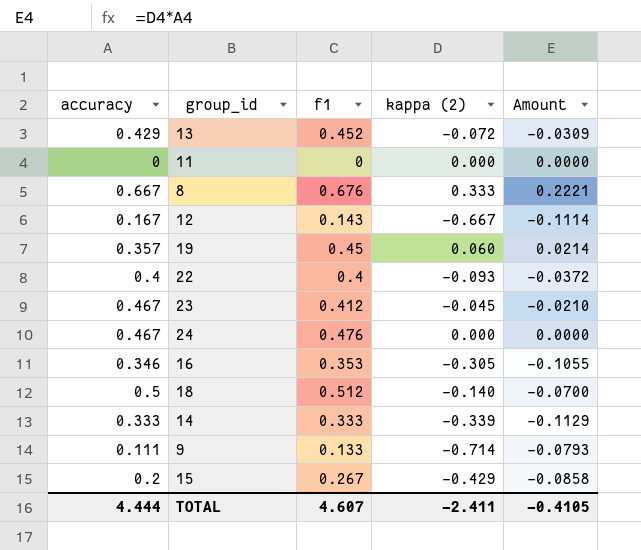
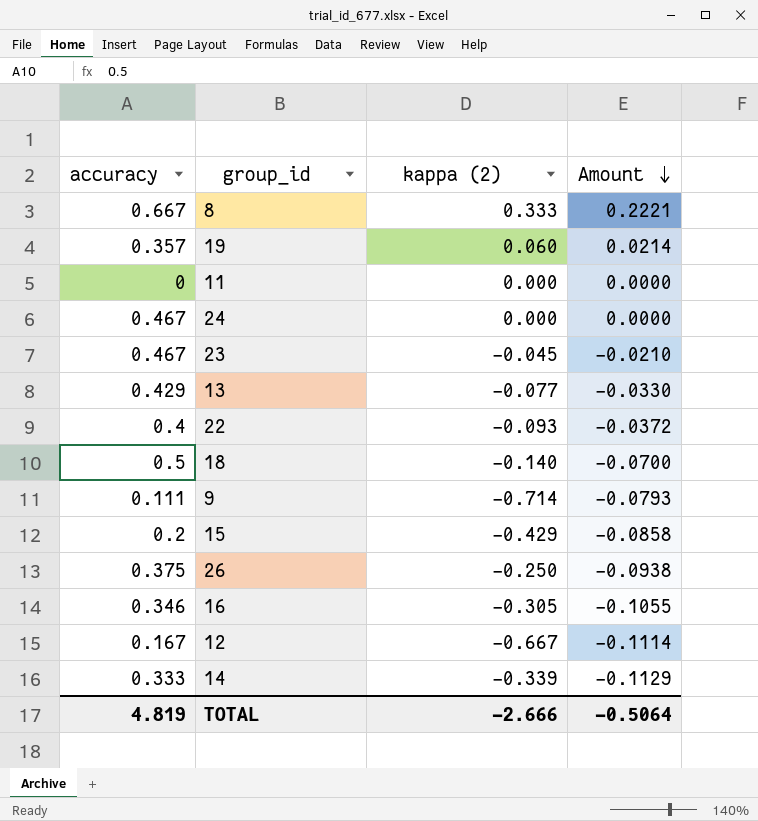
row order: none -> Amount descending
column f1 | position: 3 -> none
13 | kappa (2): -0.072 -> -0.077
13 | Amount: -0.0309 -> -0.0330
row 26: none -> 0.375 | -0.250 | -0.0938
TOTAL | accuracy: 4.444 -> 4.819
TOTAL | kappa (2): -2.411 -> -2.666
TOTAL | Amount: -0.4105 -> -0.5064

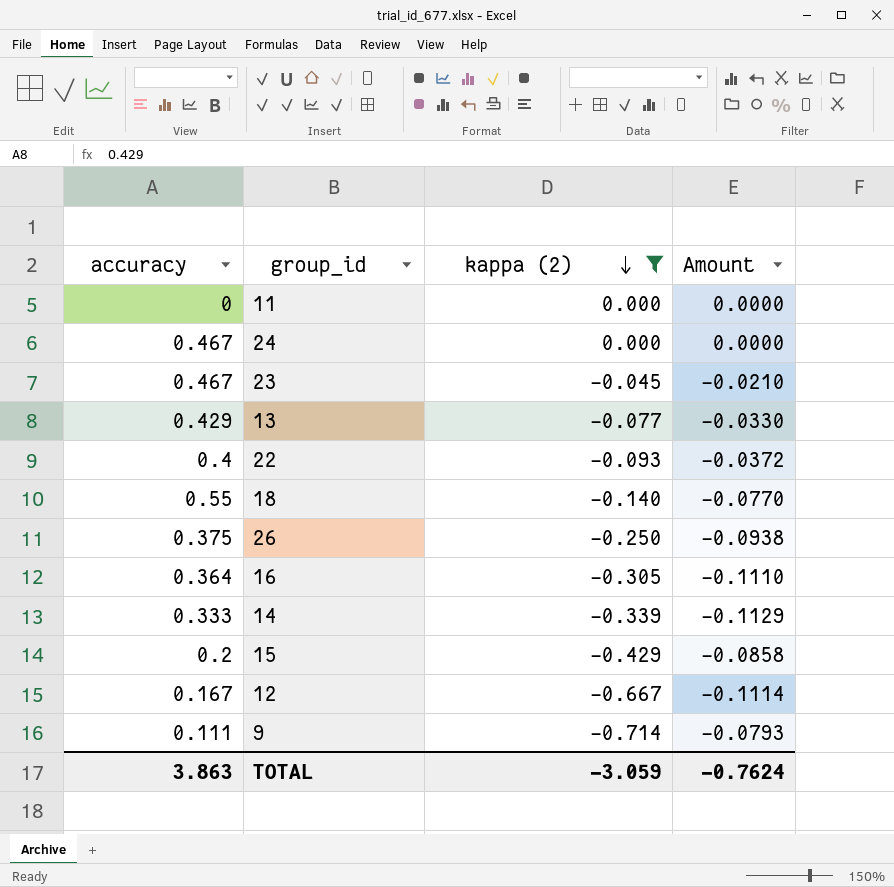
filter: none -> kappa (2) <= 0.000
row order: Amount descending -> kappa (2) descending
18 | accuracy: 0.5 -> 0.55
18 | Amount: -0.0700 -> -0.0770
16 | accuracy: 0.346 -> 0.364
16 | Amount: -0.1055 -> -0.1110
TOTAL | accuracy: 4.819 -> 3.863
TOTAL | kappa (2): -2.666 -> -3.059
TOTAL | Amount: -0.5064 -> -0.7624

